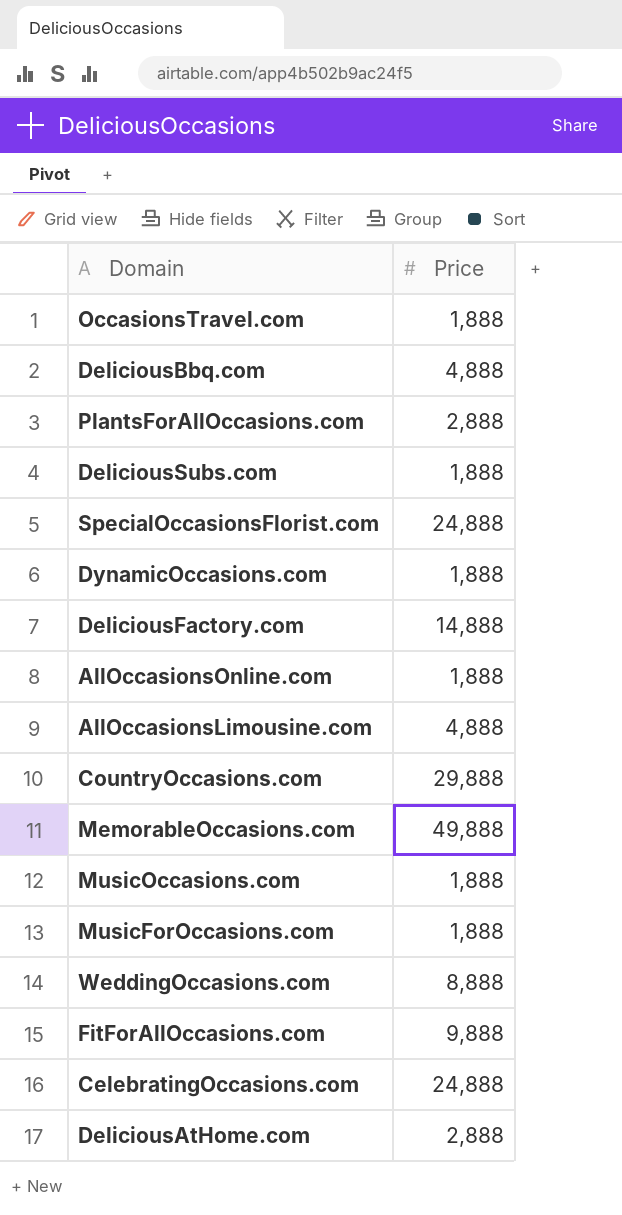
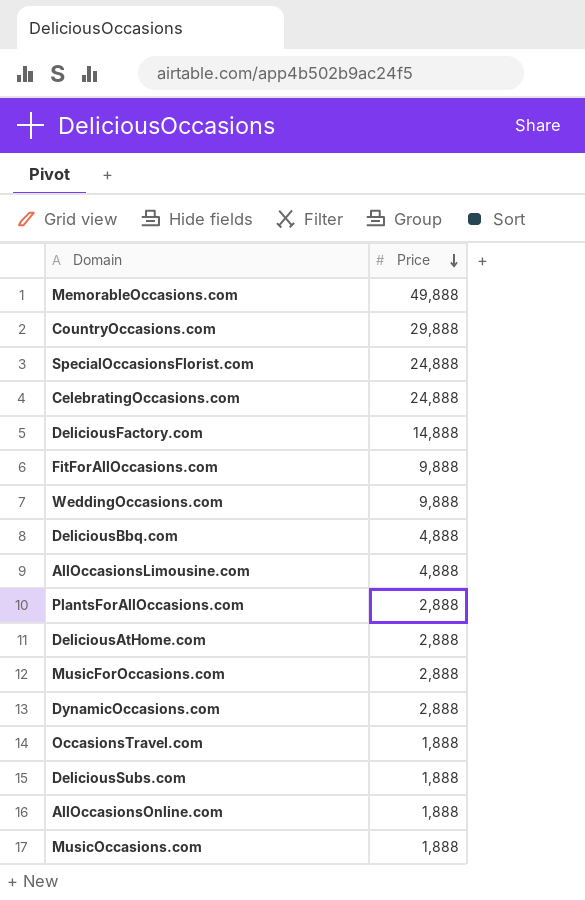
row order: none -> Price descending
WeddingOccasions.com | Price: 8,888 -> 9,888
MusicForOccasions.com | Price: 1,888 -> 2,888
DynamicOccasions.com | Price: 1,888 -> 2,888

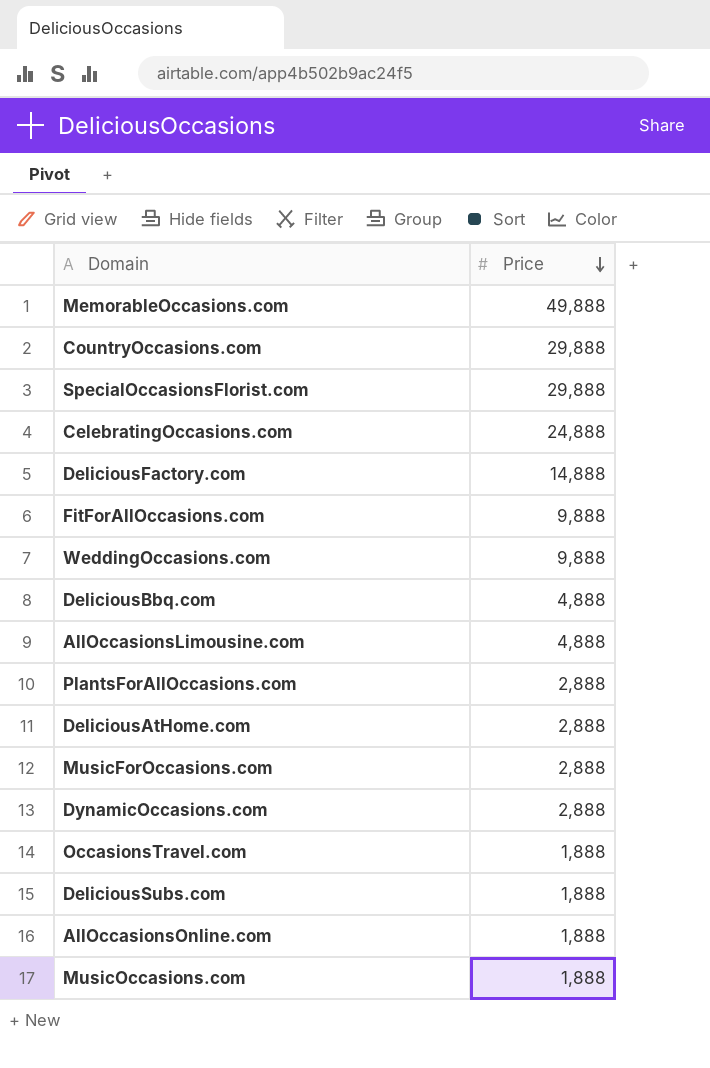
SpecialOccasionsFlorist.com | Price: 24,888 -> 29,888

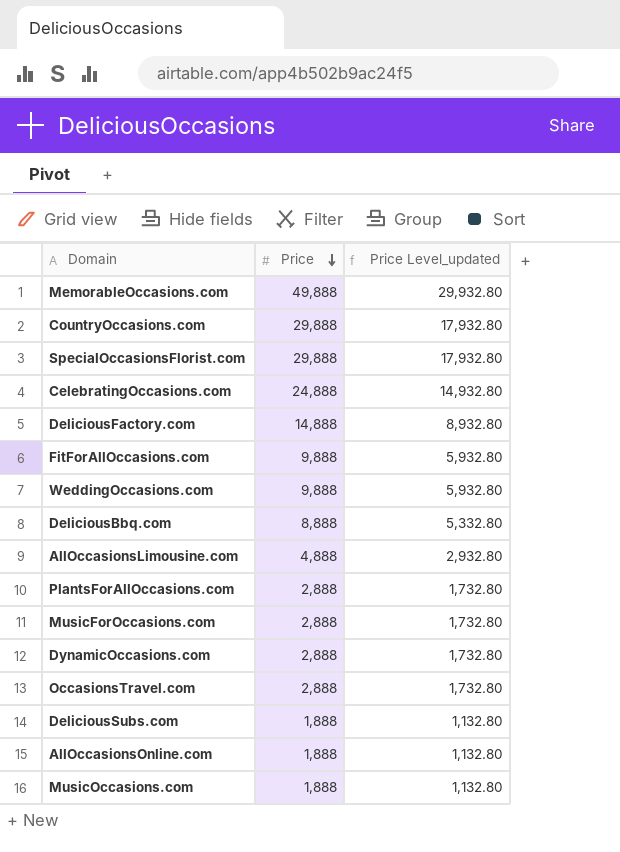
column Price Level_updated | formula: none -> [Price] * 0.6
row DeliciousAtHome.com: 2,888 -> none
DeliciousBbq.com | Price: 4,888 -> 8,888
OccasionsTravel.com | Price: 1,888 -> 2,888

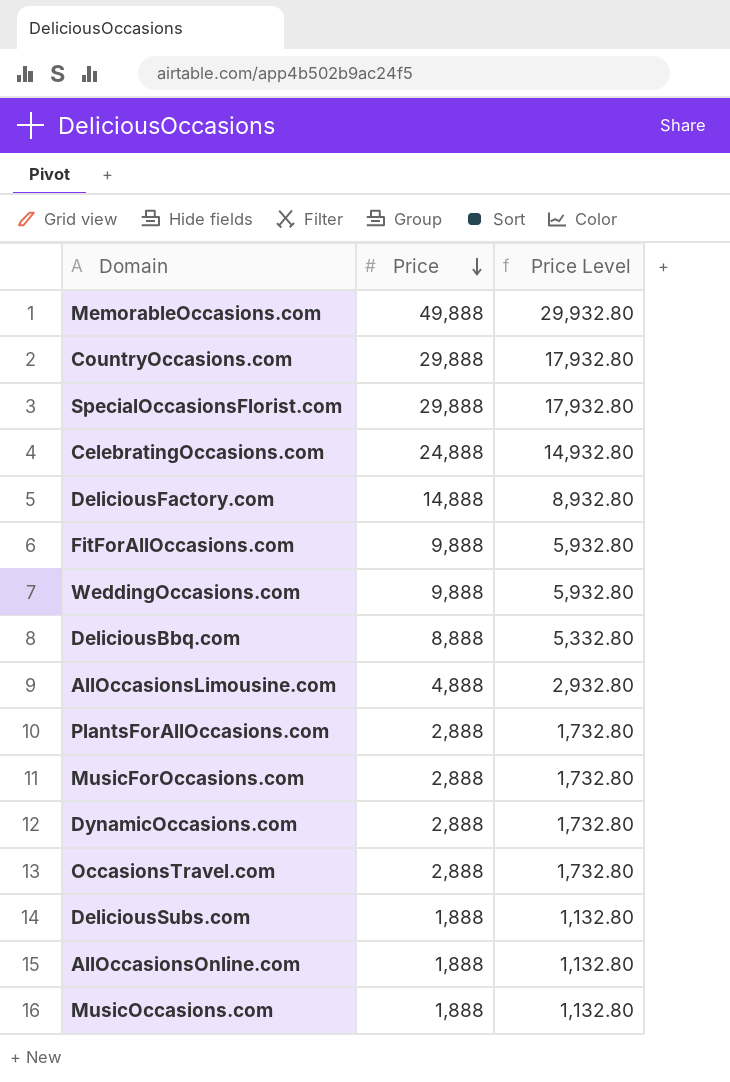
column name: Price Level_updated -> Price Level

